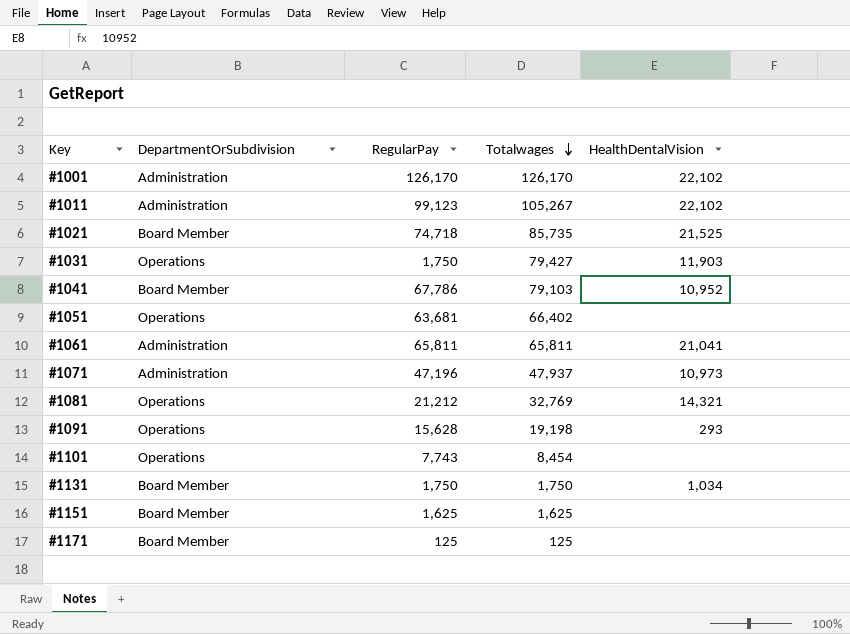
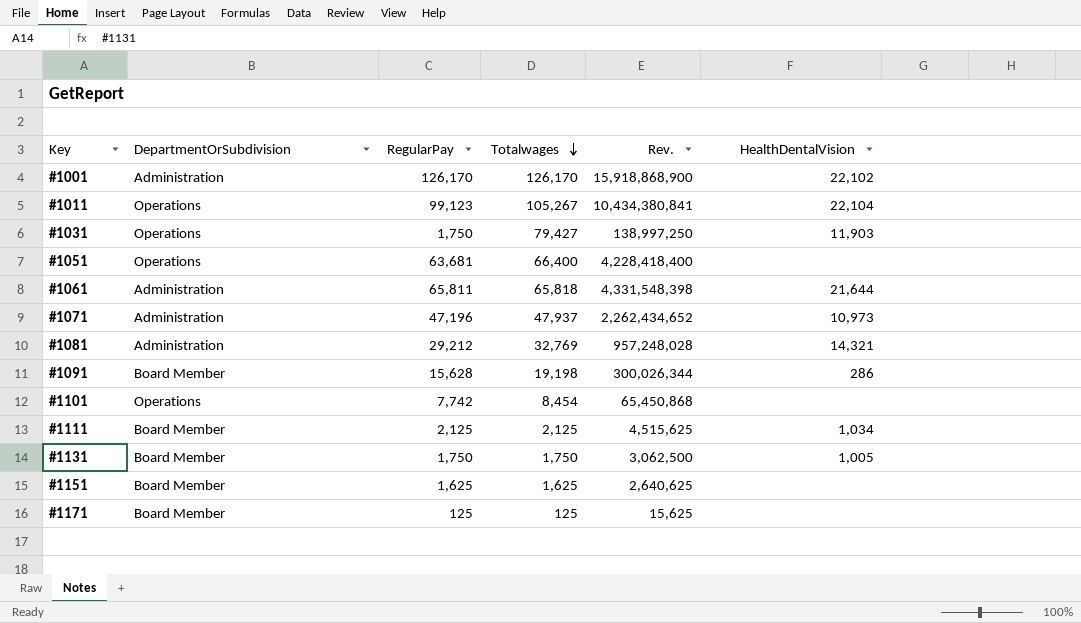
column Rev. | formula: none -> [RegularPay] * [Totalwages]
row #1021: Board Member | 74,718 | 85,735 | 21,525 -> none
row #1041: Board Member | 67,786 | 79,103 | 10,952 -> none
#1011 | DepartmentOrSubdivision: Administration -> Operations
#1011 | HealthDentalVision: 22,102 -> 22,104
#1051 | Totalwages: 66,402 -> 66,400
#1061 | Totalwages: 65,811 -> 65,818
#1061 | HealthDentalVision: 21,041 -> 21,644
#1081 | DepartmentOrSubdivision: Operations -> Administration
#1081 | RegularPay: 21,212 -> 29,212
#1091 | DepartmentOrSubdivision: Operations -> Board Member
#1091 | HealthDentalVision: 293 -> 286
#1101 | RegularPay: 7,743 -> 7,742
row #1111: none -> Board Member | 2,125 | 2,125 | 4,515,625 | 1,034
#1131 | HealthDentalVision: 1,034 -> 1,005

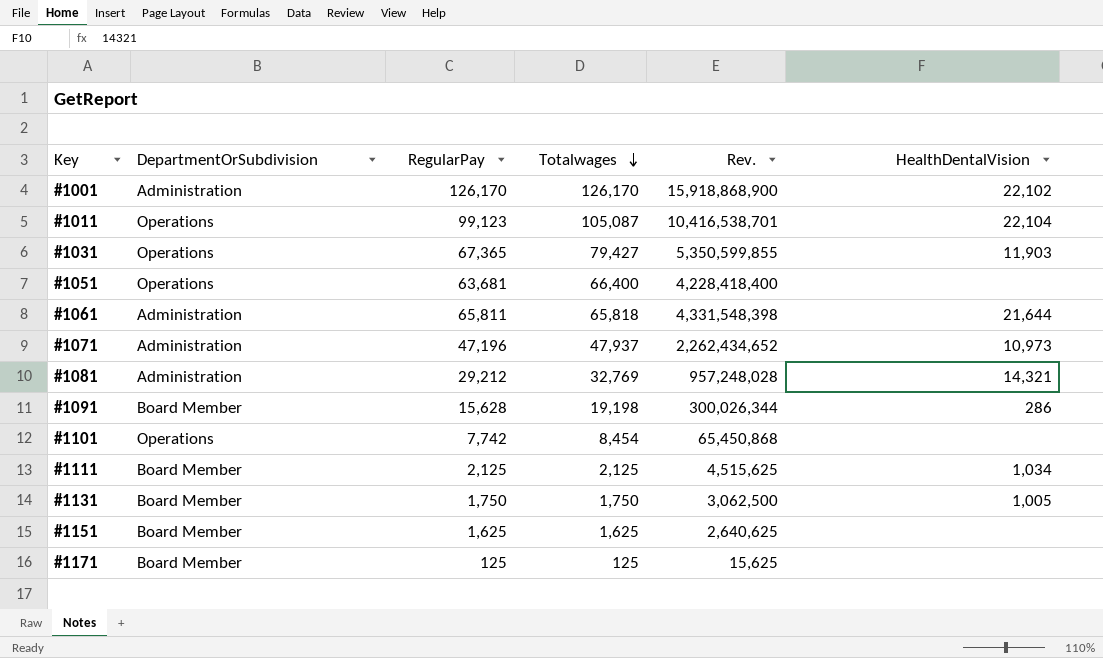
#1011 | Totalwages: 105,267 -> 105,087
#1011 | Rev.: 10,434,380,841 -> 10,416,538,701
#1031 | RegularPay: 1,750 -> 67,365
#1031 | Rev.: 138,997,250 -> 5,350,599,855

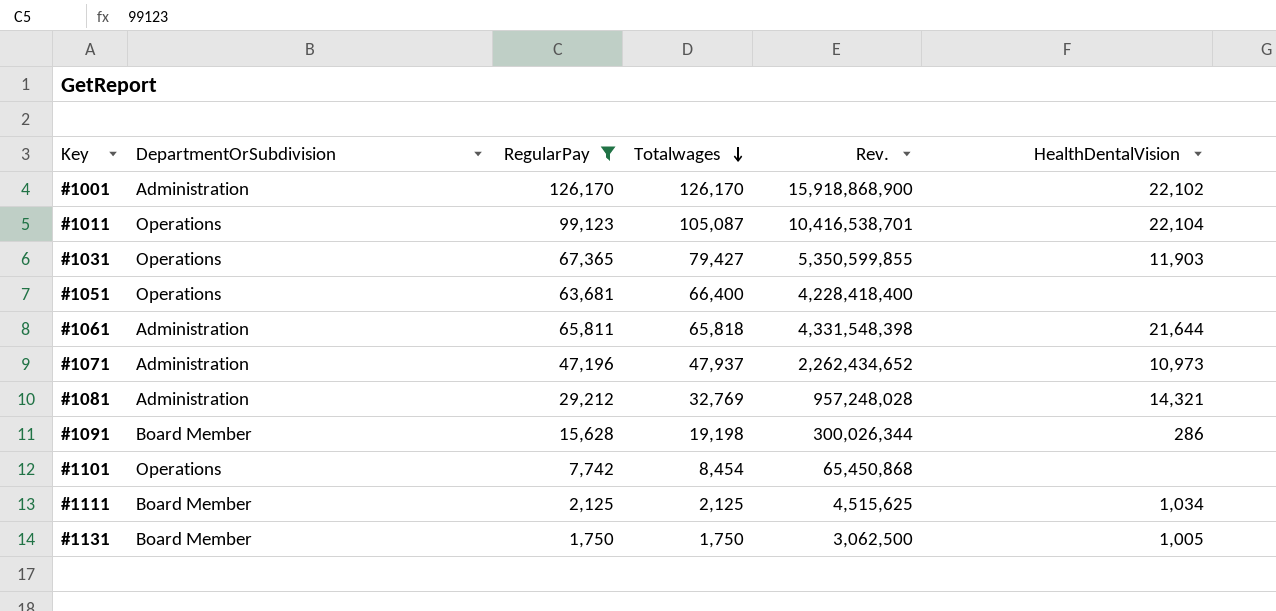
filter: none -> RegularPay >= 1,750

